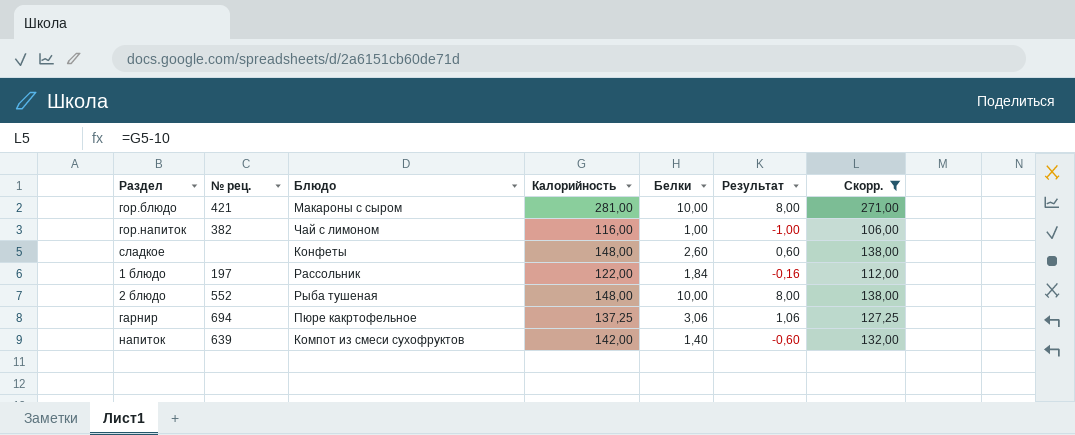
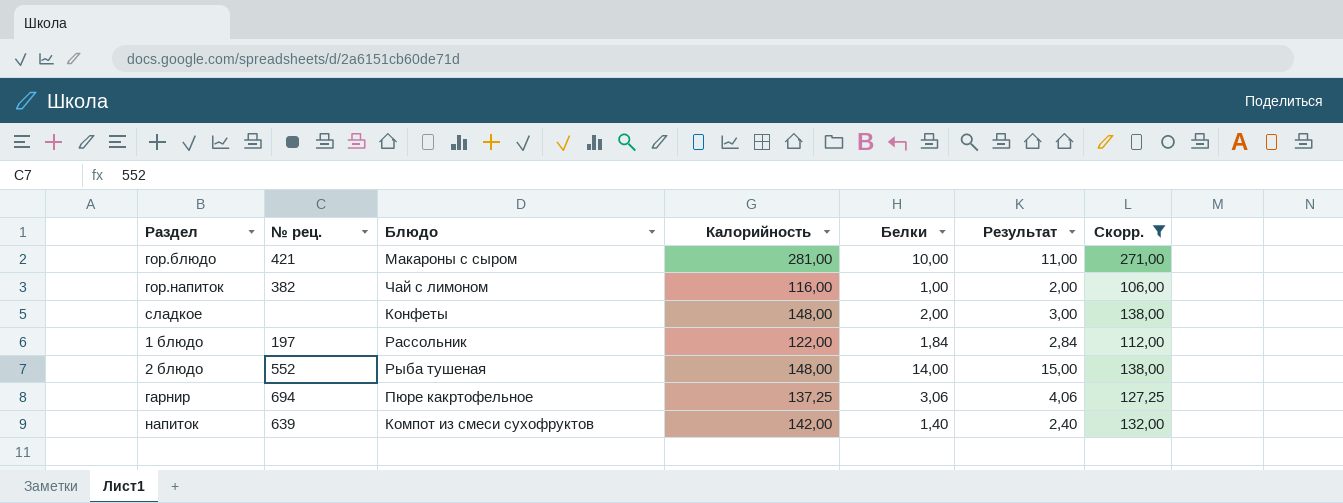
column Результат | formula: [Белки] - 2 -> [Белки] + 1
сладкое | Белки: 2,60 -> 2,00
2 блюдо | Белки: 10,00 -> 14,00

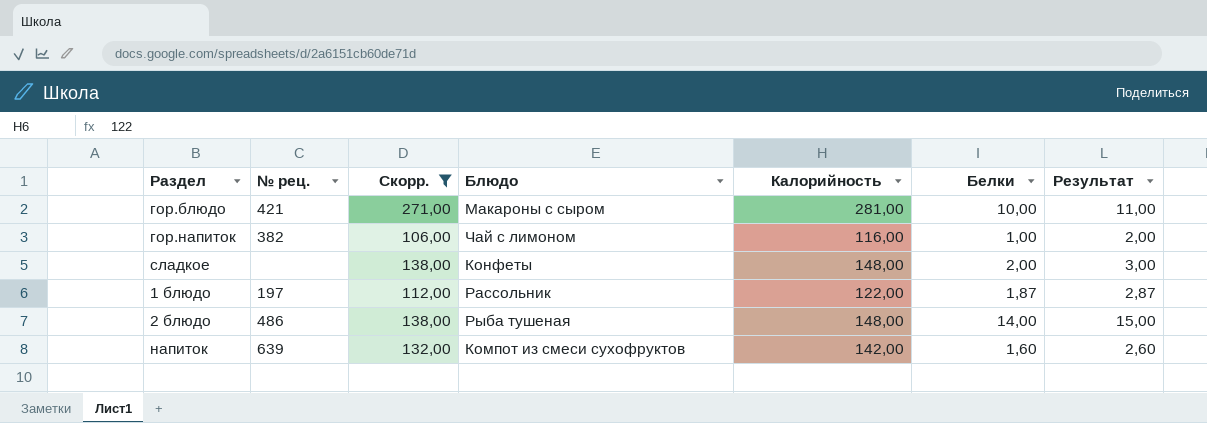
column Скорр. | position: 7 -> 3
row гарнир: 694 | Пюре какртофельное | 137,25 | 3,06 | 4,06 | 127,25 -> none
1 блюдо | Белки: 1,84 -> 1,87
1 блюдо | Результат: 2,84 -> 2,87
2 блюдо | № рец.: 552 -> 486
напиток | Белки: 1,40 -> 1,60
напиток | Результат: 2,40 -> 2,60

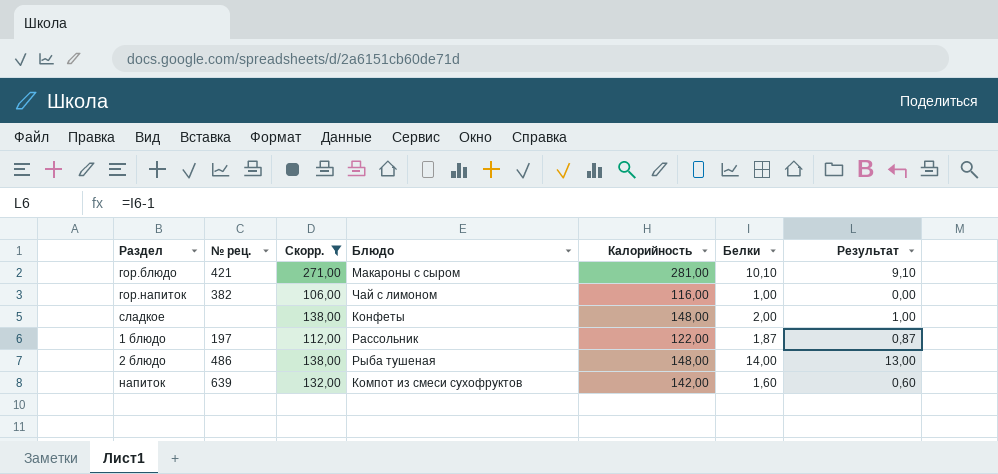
column Результат | formula: [Белки] + 1 -> [Белки] - 1
гор.блюдо | Белки: 10,00 -> 10,10

